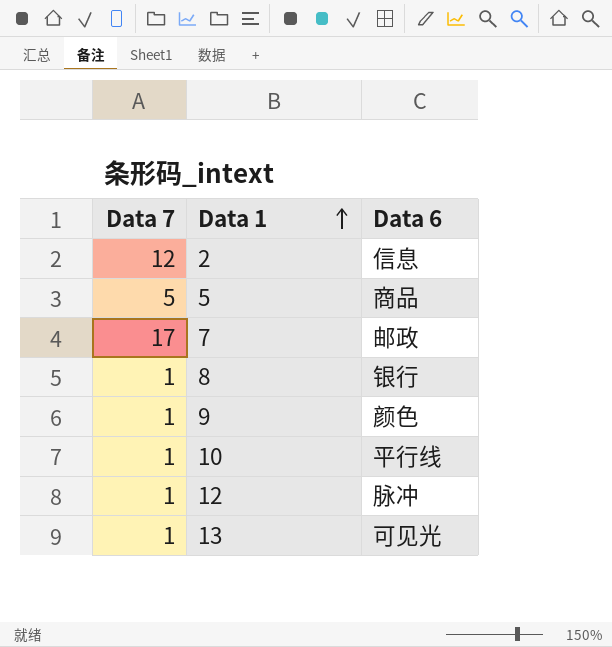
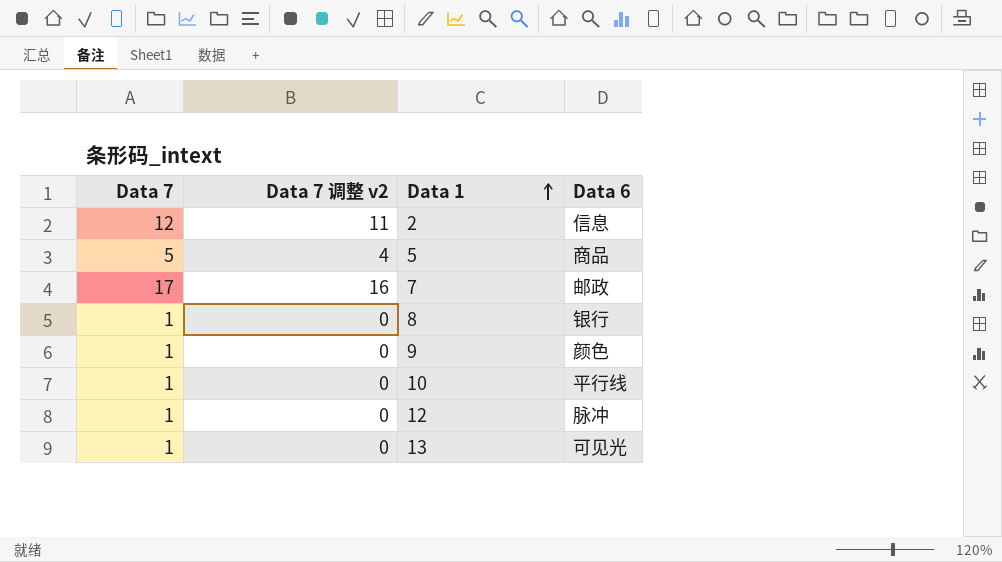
column Data 7 调整 v2 | formula: none -> [Data 7] - 1

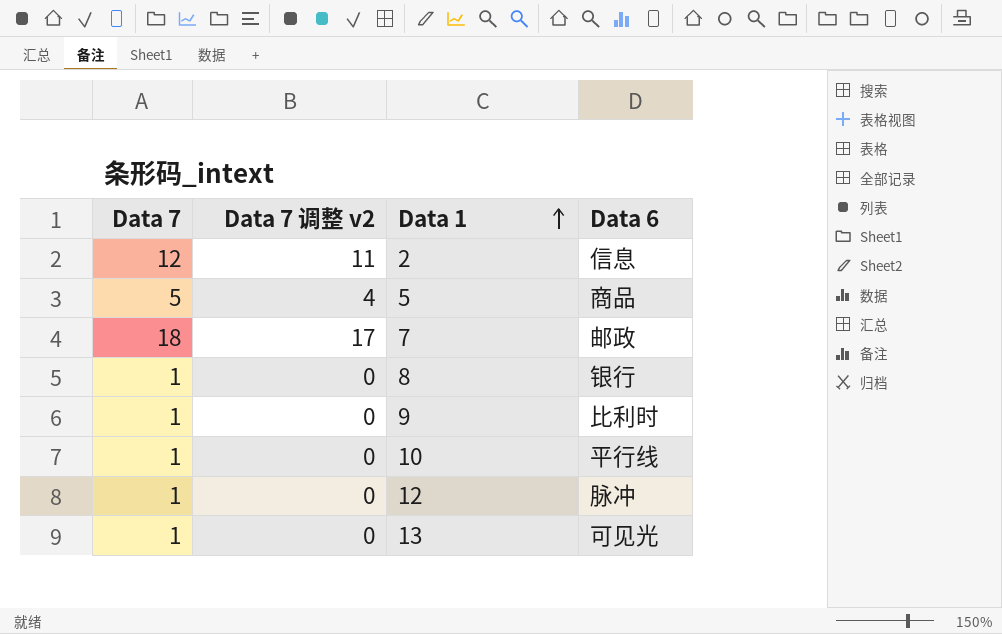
7 | Data 7: 17 -> 18
7 | Data 7 调整 v2: 16 -> 17
9 | Data 6: 颜色 -> 比利时

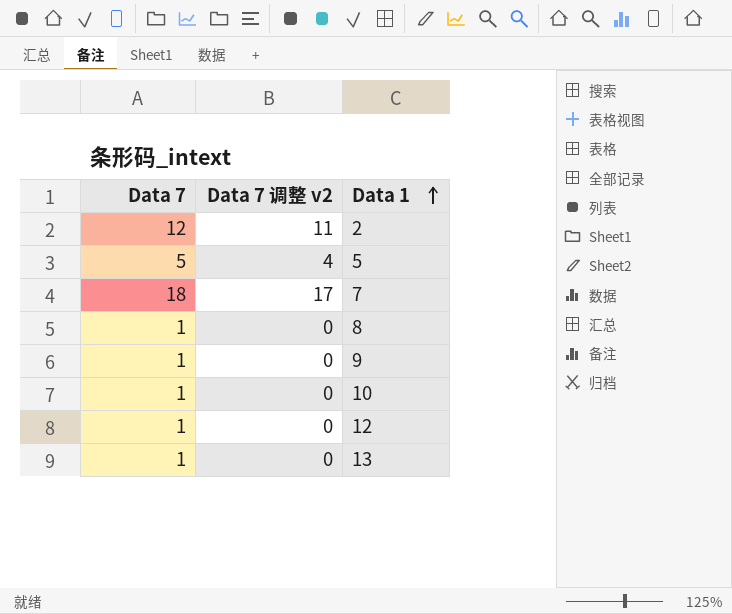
column Data 6 | position: 4 -> none

